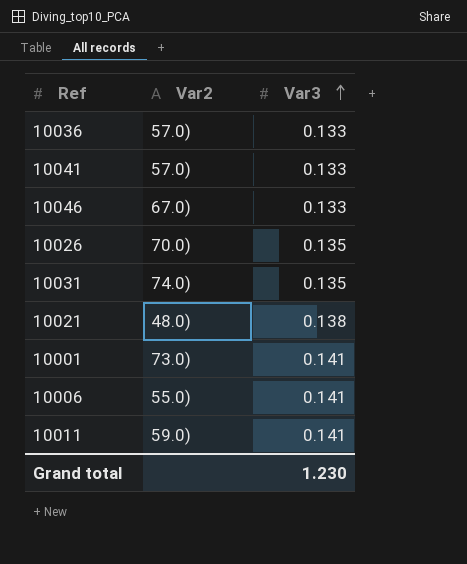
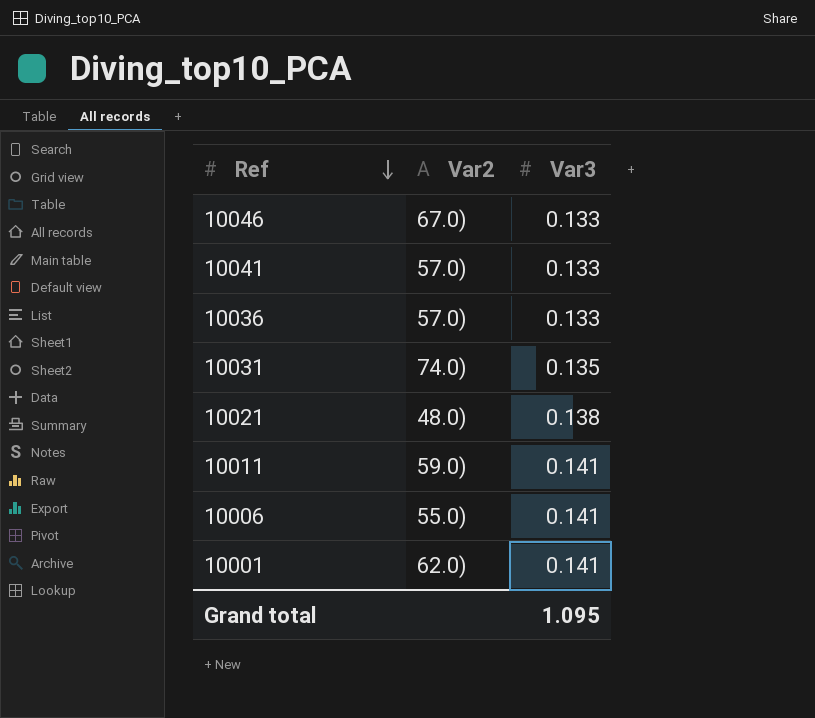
row order: Var3 ascending -> Ref descending
row 10026: 70.0) | 0.135 -> none
10001 | Var2: 73.0) -> 62.0)
Grand total | Var3: 1.230 -> 1.095

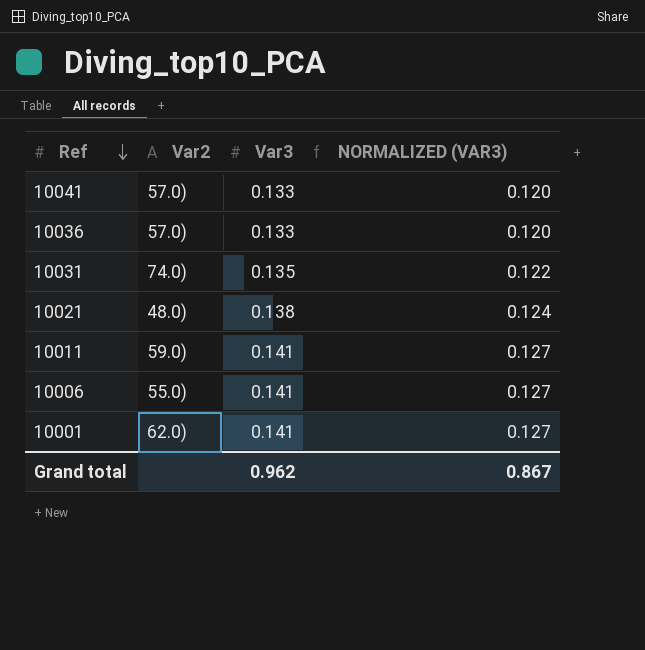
column NORMALIZED (VAR3) | formula: none -> [Var3] * 0.9
row 10046: 67.0) | 0.133 -> none
Grand total | Var3: 1.095 -> 0.962

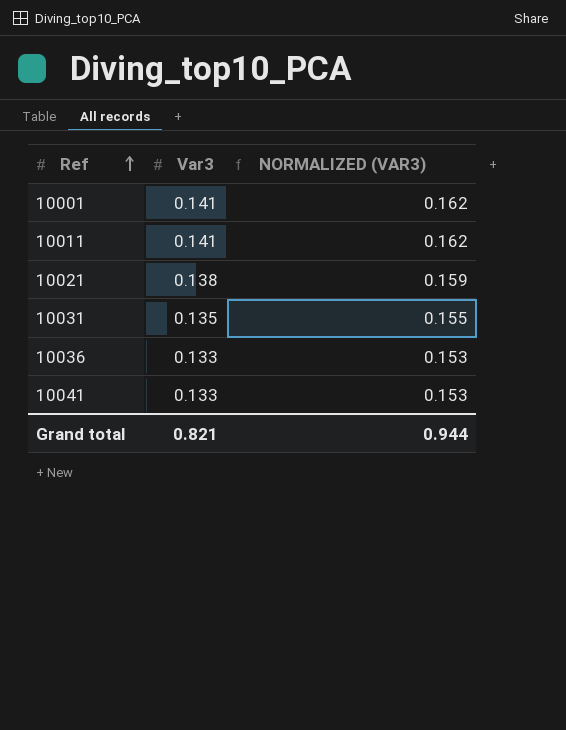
row order: Ref descending -> Ref ascending
column Var2 | position: 2 -> none
column NORMALIZED (VAR3) | formula: [Var3] * 0.9 -> [Var3] * 1.15
row 10006: 55.0) | 0.141 | 0.127 -> none
Grand total | Var3: 0.962 -> 0.821
Grand total | NORMALIZED (VAR3): 0.867 -> 0.944

